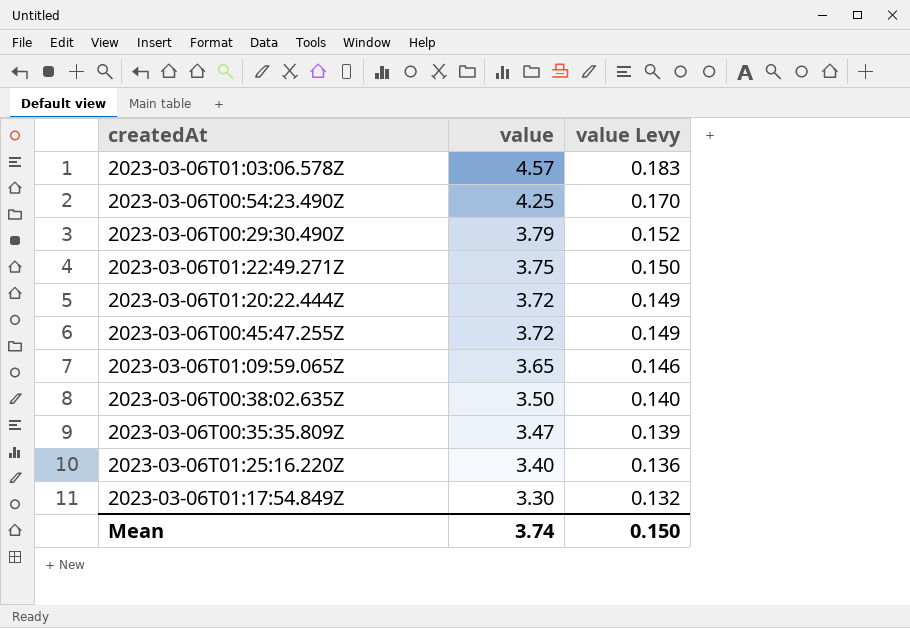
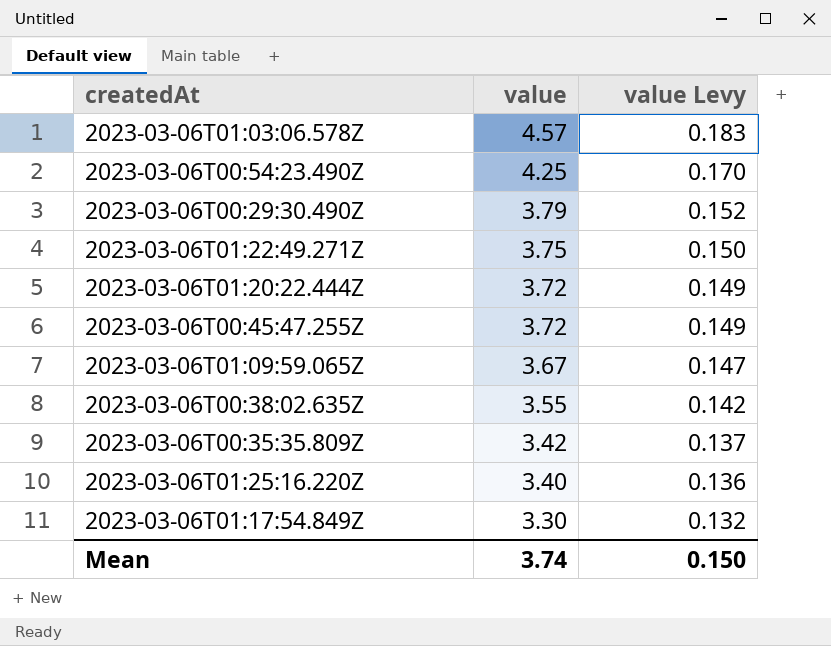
2023-03-06T01:09:59.065Z | value: 3.65 -> 3.67
2023-03-06T01:09:59.065Z | value Levy: 0.146 -> 0.147
2023-03-06T00:38:02.635Z | value: 3.50 -> 3.55
2023-03-06T00:38:02.635Z | value Levy: 0.140 -> 0.142
2023-03-06T00:35:35.809Z | value: 3.47 -> 3.42
2023-03-06T00:35:35.809Z | value Levy: 0.139 -> 0.137

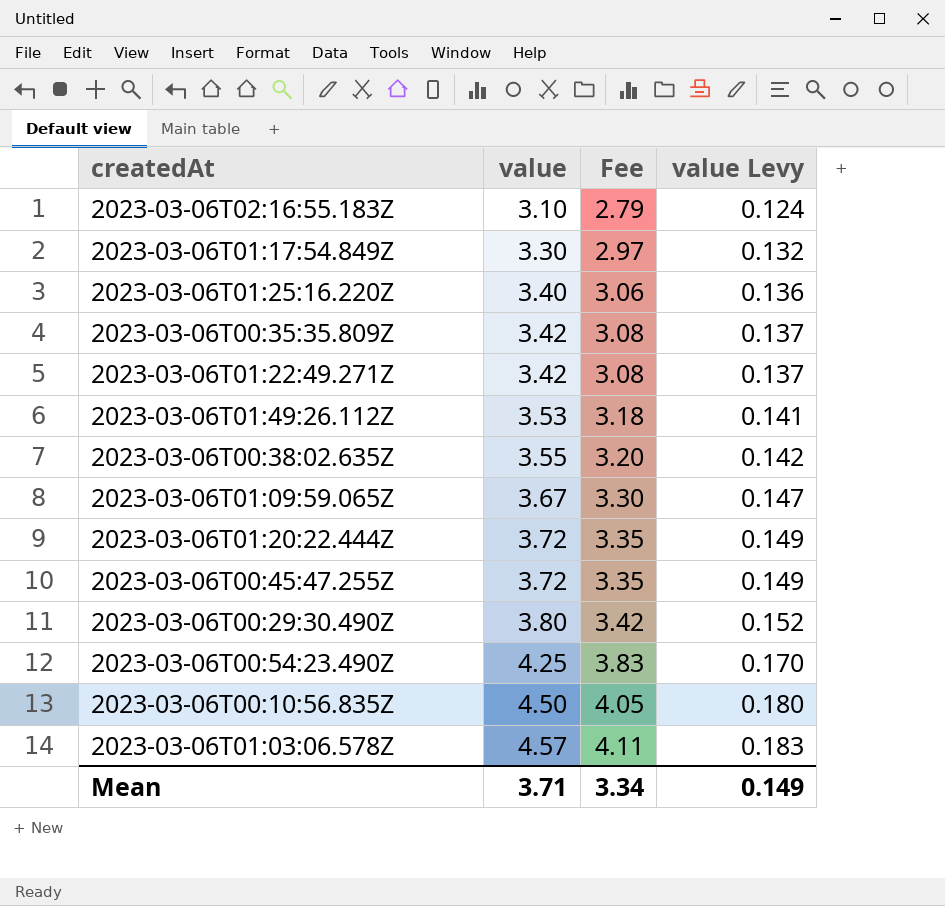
row order: value descending -> value ascending
column Fee | formula: none -> [value] * 0.9
row 2023-03-06T02:16:55.183Z: none -> 3.10 | 2.79 | 0.124
2023-03-06T01:22:49.271Z | value: 3.75 -> 3.42
2023-03-06T01:22:49.271Z | value Levy: 0.150 -> 0.137
row 2023-03-06T01:49:26.112Z: none -> 3.53 | 3.18 | 0.141
2023-03-06T00:29:30.490Z | value: 3.79 -> 3.80
row 2023-03-06T00:10:56.835Z: none -> 4.50 | 4.05 | 0.180
Mean | value: 3.74 -> 3.71
Mean | value Levy: 0.150 -> 0.149

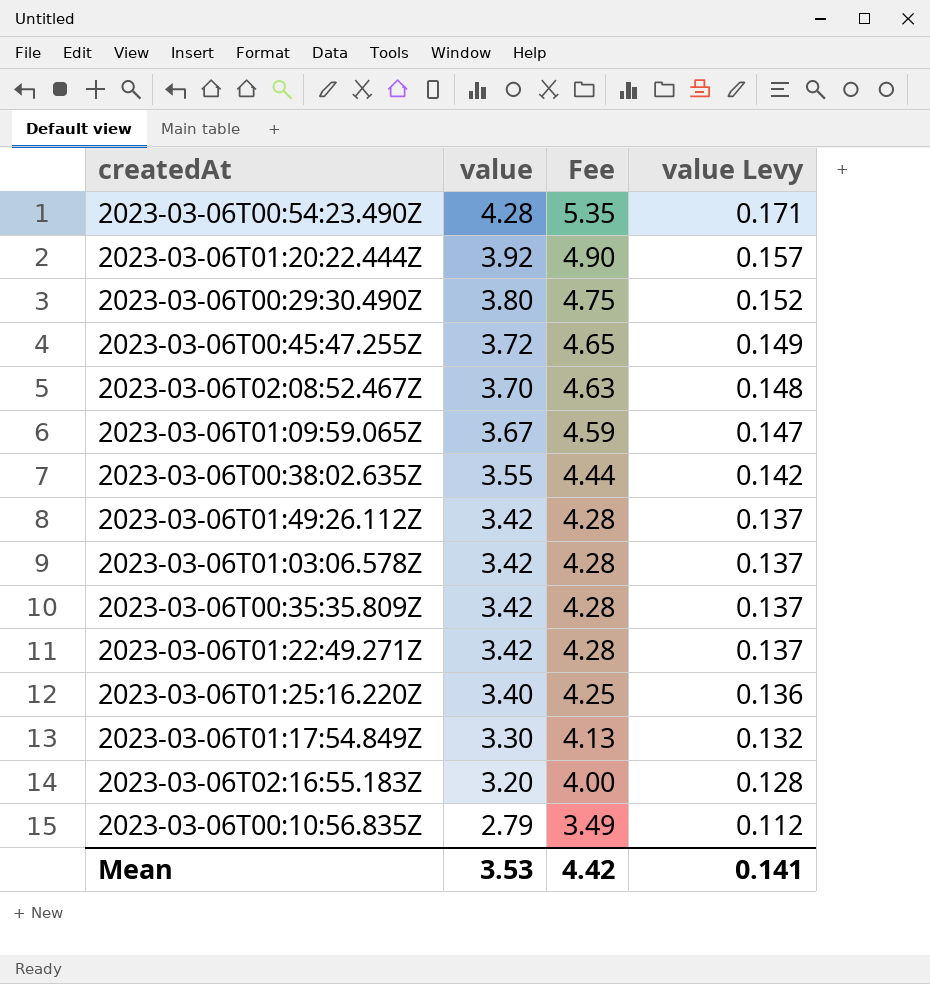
row order: value ascending -> value descending
column Fee | formula: [value] * 0.9 -> [value] * 1.25
2023-03-06T00:54:23.490Z | value: 4.25 -> 4.28
2023-03-06T00:54:23.490Z | value Levy: 0.170 -> 0.171
2023-03-06T01:20:22.444Z | value: 3.72 -> 3.92
2023-03-06T01:20:22.444Z | value Levy: 0.149 -> 0.157
row 2023-03-06T02:08:52.467Z: none -> 3.70 | 4.63 | 0.148
2023-03-06T01:49:26.112Z | value: 3.53 -> 3.42
2023-03-06T01:49:26.112Z | value Levy: 0.141 -> 0.137
2023-03-06T01:03:06.578Z | value: 4.57 -> 3.42
2023-03-06T01:03:06.578Z | value Levy: 0.183 -> 0.137
2023-03-06T02:16:55.183Z | value: 3.10 -> 3.20
2023-03-06T02:16:55.183Z | value Levy: 0.124 -> 0.128
2023-03-06T00:10:56.835Z | value: 4.50 -> 2.79
2023-03-06T00:10:56.835Z | value Levy: 0.180 -> 0.112
Mean | value: 3.71 -> 3.53
Mean | Fee: 3.34 -> 4.42
Mean | value Levy: 0.149 -> 0.141

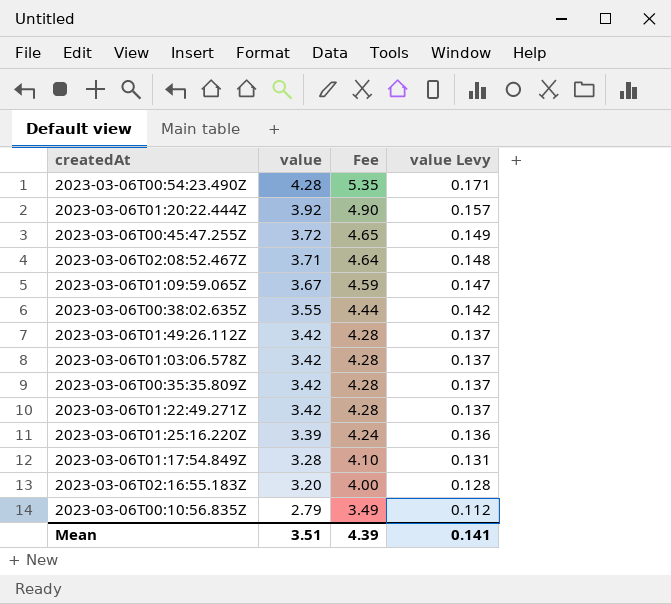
row 2023-03-06T00:29:30.490Z: 3.80 | 4.75 | 0.152 -> none
2023-03-06T02:08:52.467Z | value: 3.70 -> 3.71
2023-03-06T02:08:52.467Z | Fee: 4.63 -> 4.64
2023-03-06T01:25:16.220Z | value: 3.40 -> 3.39
2023-03-06T01:25:16.220Z | Fee: 4.25 -> 4.24
2023-03-06T01:17:54.849Z | value: 3.30 -> 3.28
2023-03-06T01:17:54.849Z | Fee: 4.13 -> 4.10
2023-03-06T01:17:54.849Z | value Levy: 0.132 -> 0.131
Mean | value: 3.53 -> 3.51
Mean | Fee: 4.42 -> 4.39

